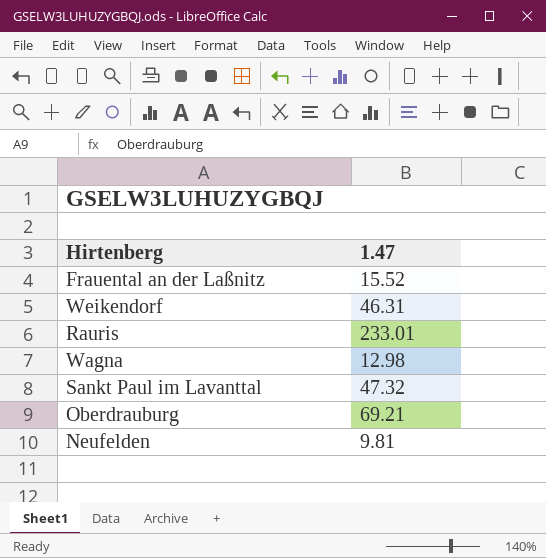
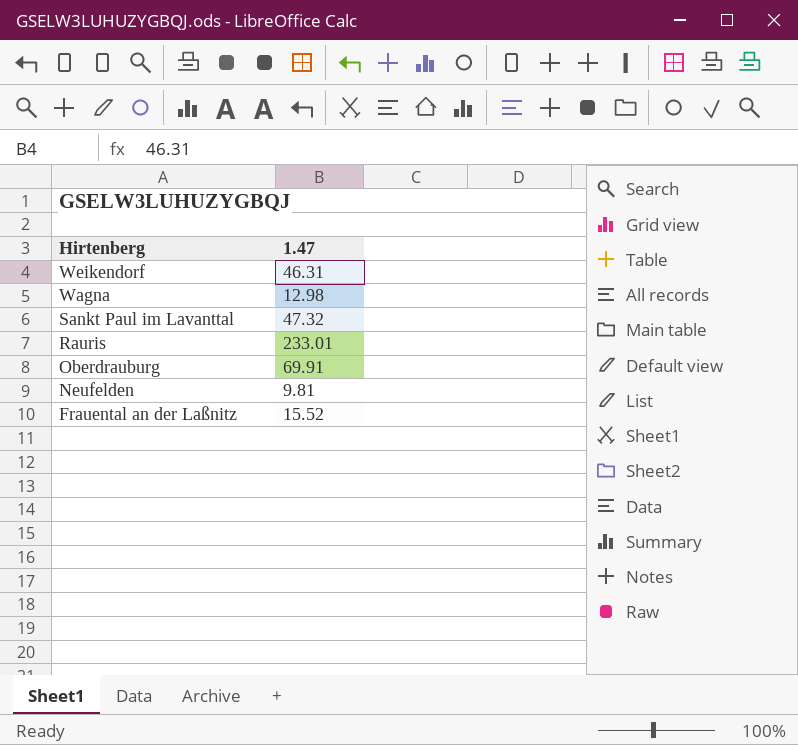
row order: none -> Hirtenberg descending
Oberdrauburg | 1.47: 69.21 -> 69.91

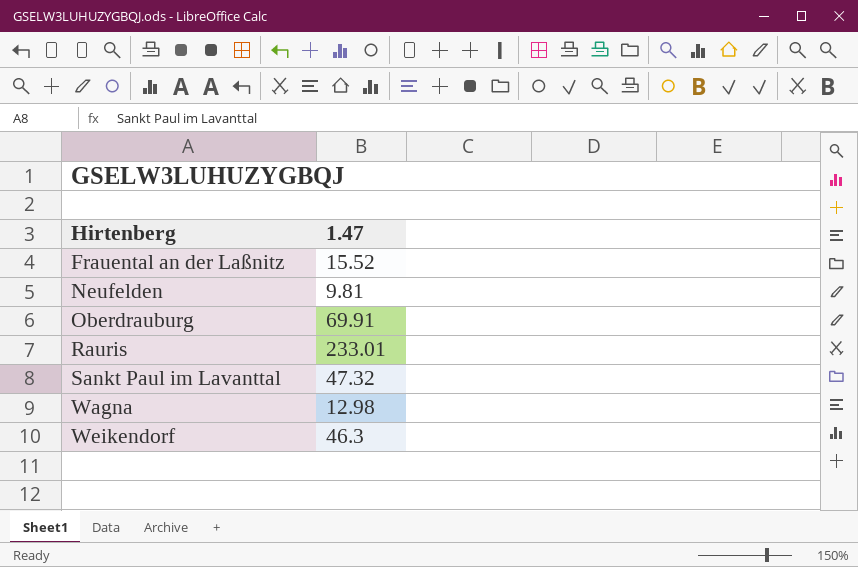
row order: Hirtenberg descending -> Hirtenberg ascending
Weikendorf | 1.47: 46.31 -> 46.3

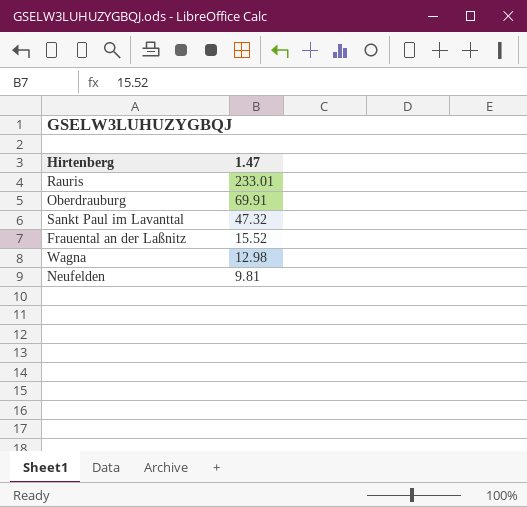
row order: Hirtenberg ascending -> 1.47 descending
row Weikendorf: 46.3 -> none

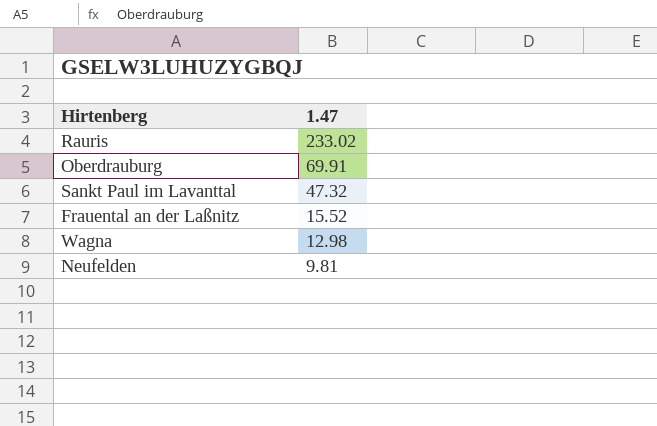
Rauris | 1.47: 233.01 -> 233.02

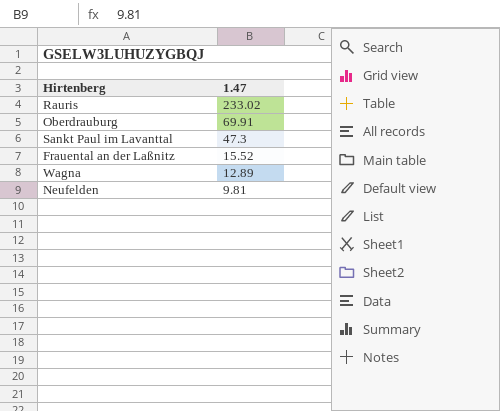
Sankt Paul im Lavanttal | 1.47: 47.32 -> 47.3
Wagna | 1.47: 12.98 -> 12.89

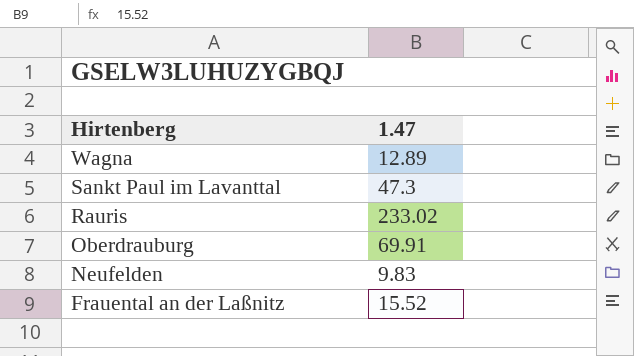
row order: 1.47 descending -> Hirtenberg descending
Neufelden | 1.47: 9.81 -> 9.83

